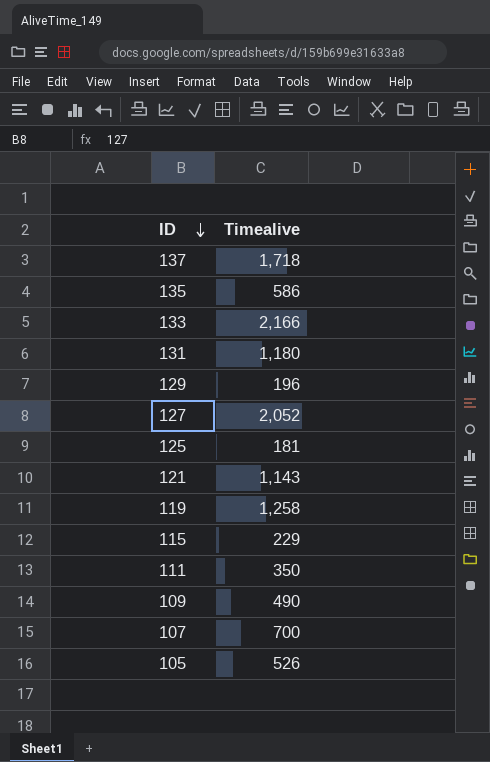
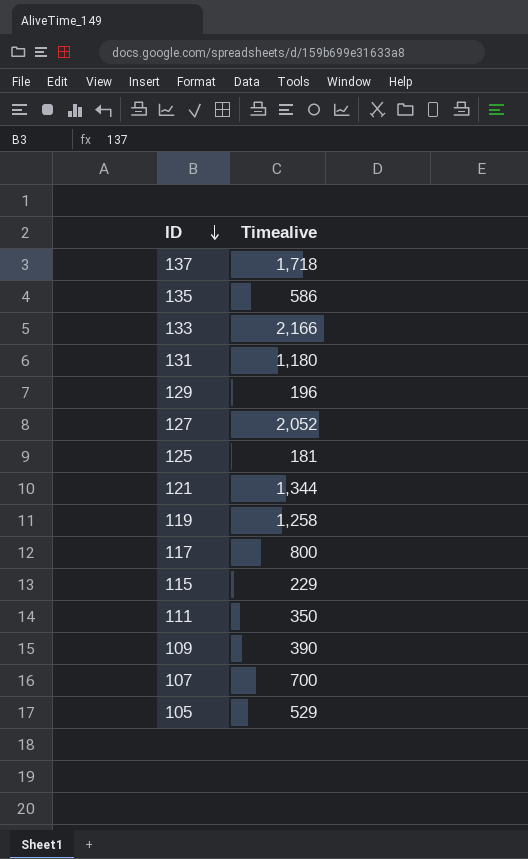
121 | Timealive: 1,143 -> 1,344
row 117: none -> 800
109 | Timealive: 490 -> 390
105 | Timealive: 526 -> 529

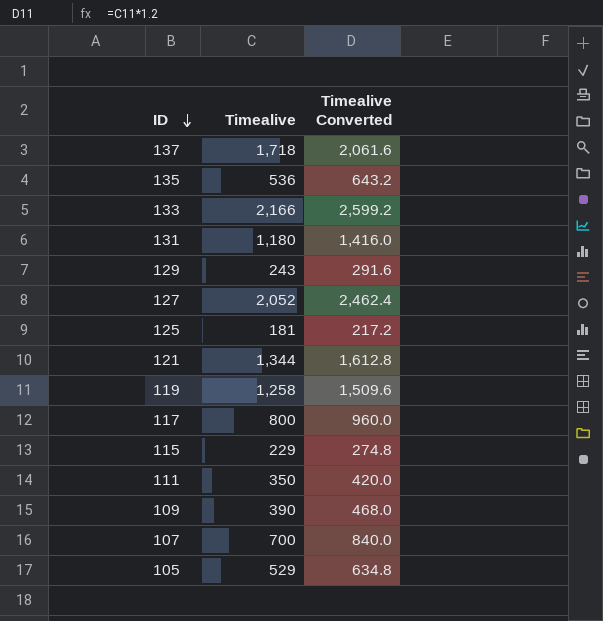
column Timealive Converted | formula: none -> [Timealive] * 1.2
135 | Timealive: 586 -> 536
129 | Timealive: 196 -> 243

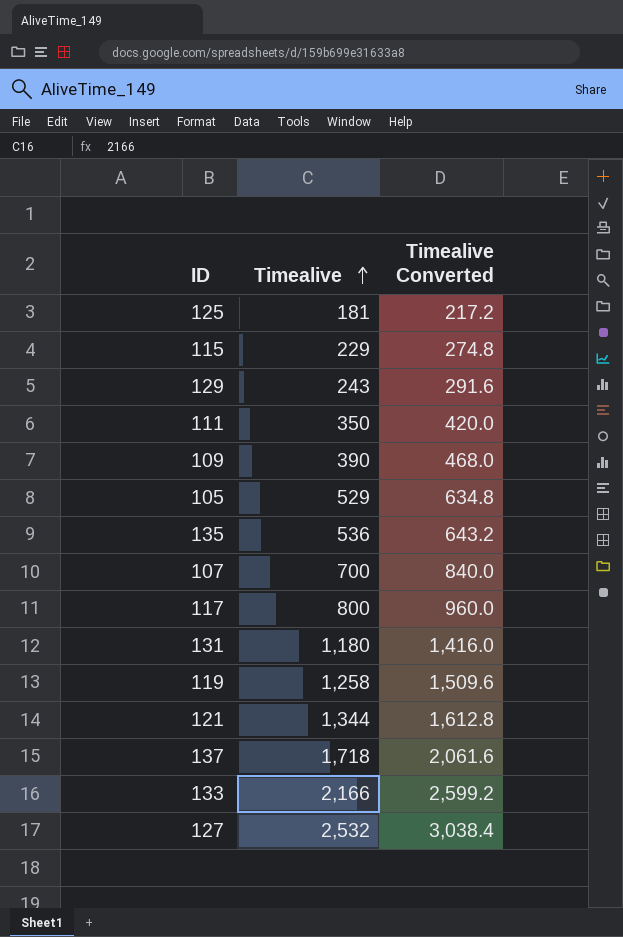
row order: ID descending -> Timealive ascending
127 | Timealive: 2,052 -> 2,532
127 | Timealive Converted: 2,462.4 -> 3,038.4

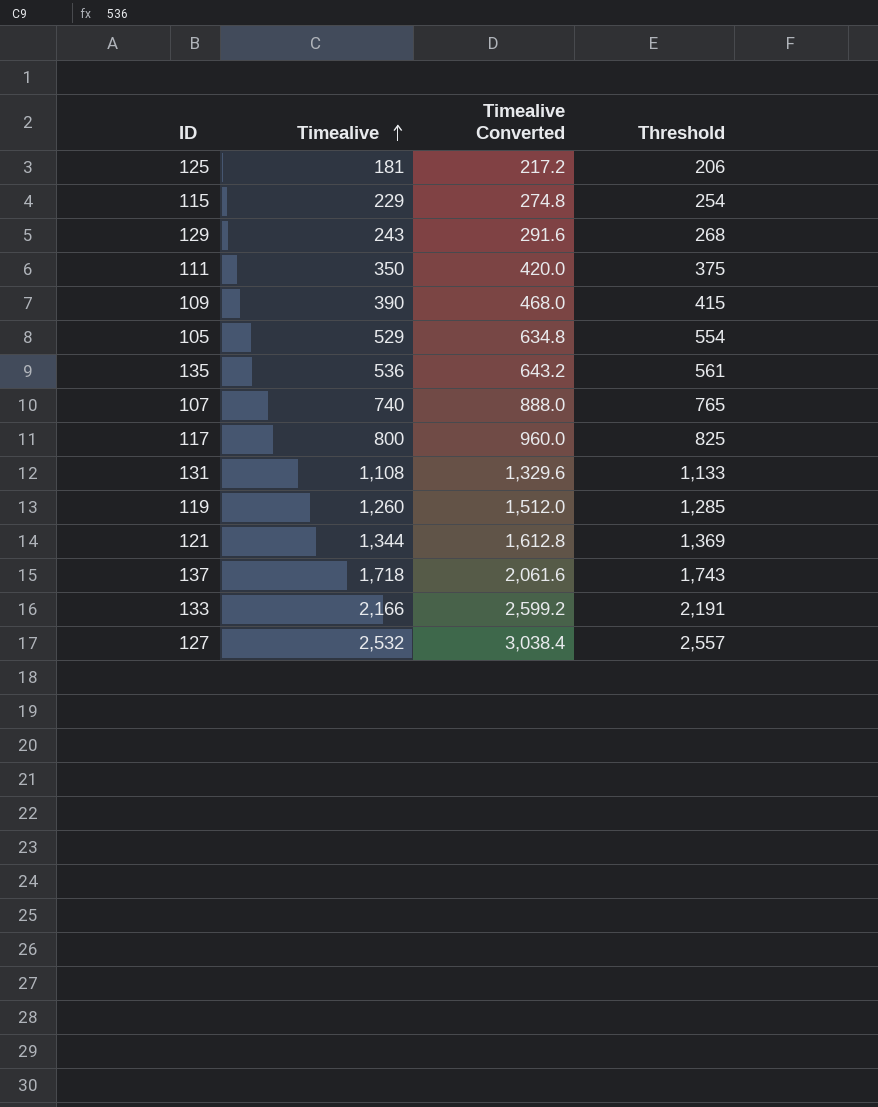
column Threshold | formula: none -> [Timealive] + 25
107 | Timealive: 700 -> 740
107 | Timealive Converted: 840.0 -> 888.0
131 | Timealive: 1,180 -> 1,108
131 | Timealive Converted: 1,416.0 -> 1,329.6
119 | Timealive: 1,258 -> 1,260
119 | Timealive Converted: 1,509.6 -> 1,512.0

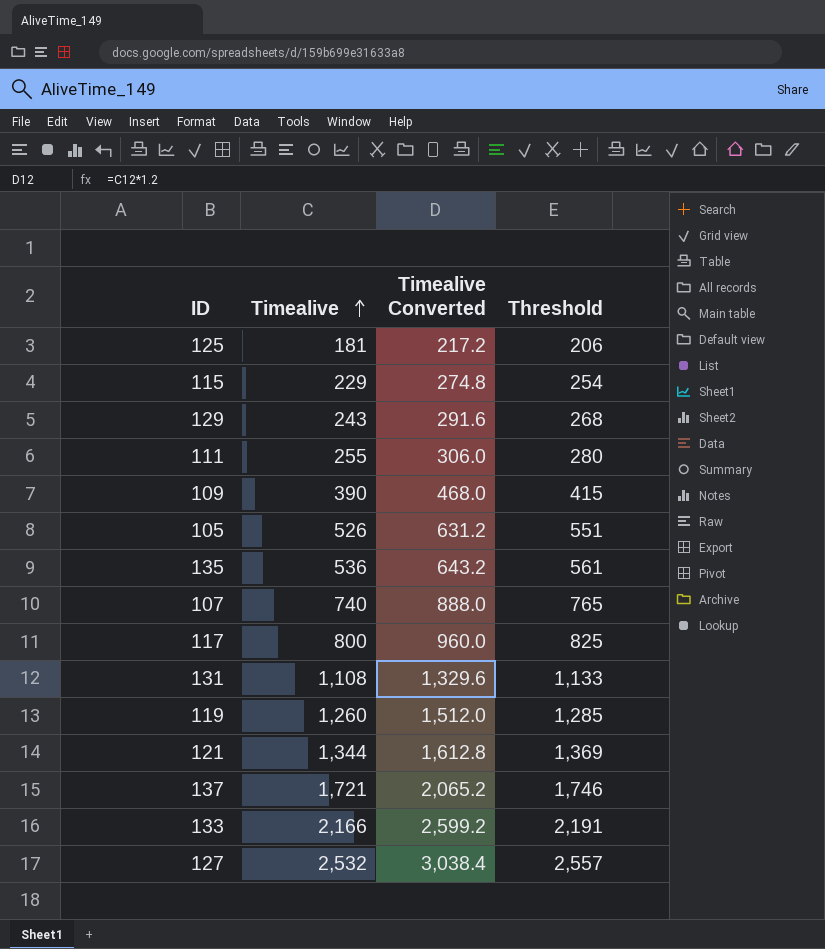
111 | Timealive: 350 -> 255
111 | Timealive Converted: 420.0 -> 306.0
111 | Threshold: 375 -> 280
105 | Timealive: 529 -> 526
105 | Timealive Converted: 634.8 -> 631.2
105 | Threshold: 554 -> 551
137 | Timealive: 1,718 -> 1,721
137 | Timealive Converted: 2,061.6 -> 2,065.2
137 | Threshold: 1,743 -> 1,746

